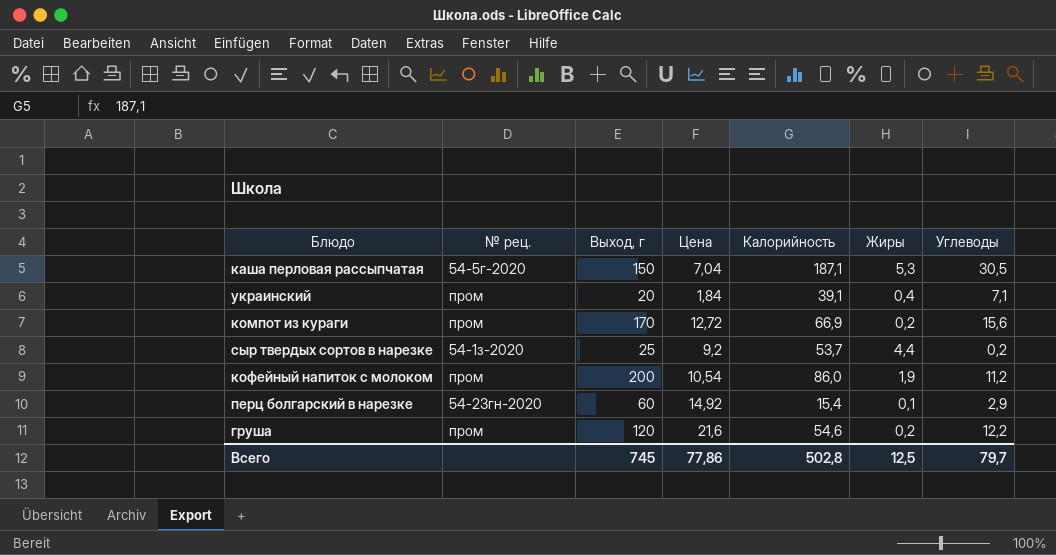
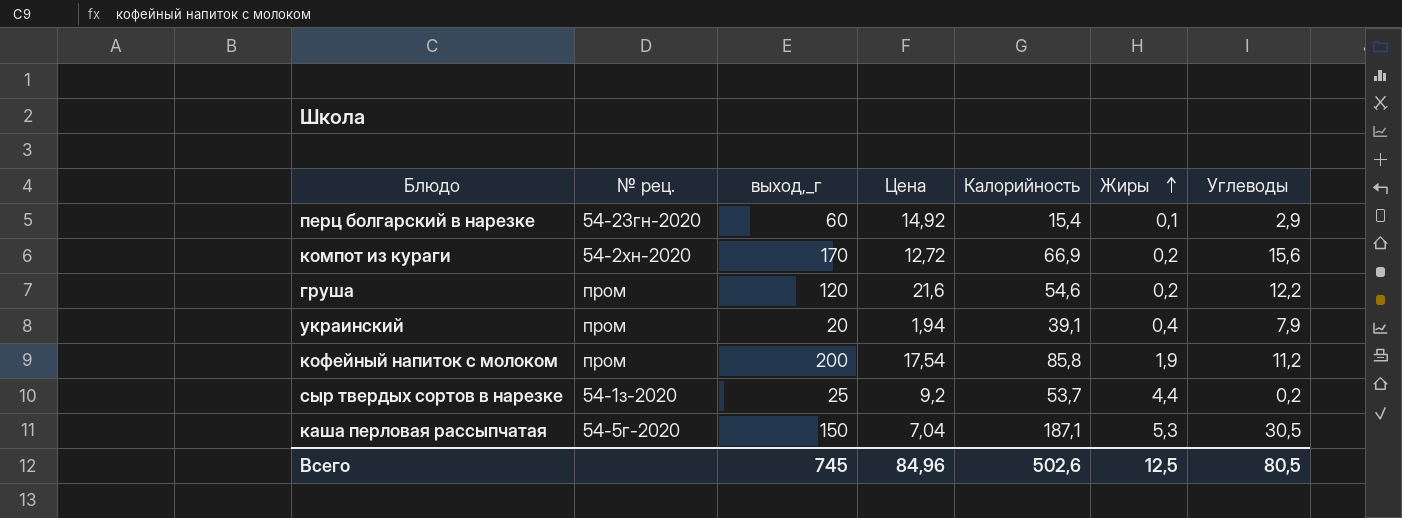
row order: none -> Жиры ascending
column name: Выход, г -> выход,_г
компот из кураги | № рец.: пром -> 54-2хн-2020
украинский | Цена: 1,84 -> 1,94
украинский | Углеводы: 7,1 -> 7,9
кофейный напиток с молоком | Цена: 10,54 -> 17,54
кофейный напиток с молоком | Калорийность: 86,0 -> 85,8
Всего | Цена: 77,86 -> 84,96
Всего | Калорийность: 502,8 -> 502,6
Всего | Углеводы: 79,7 -> 80,5

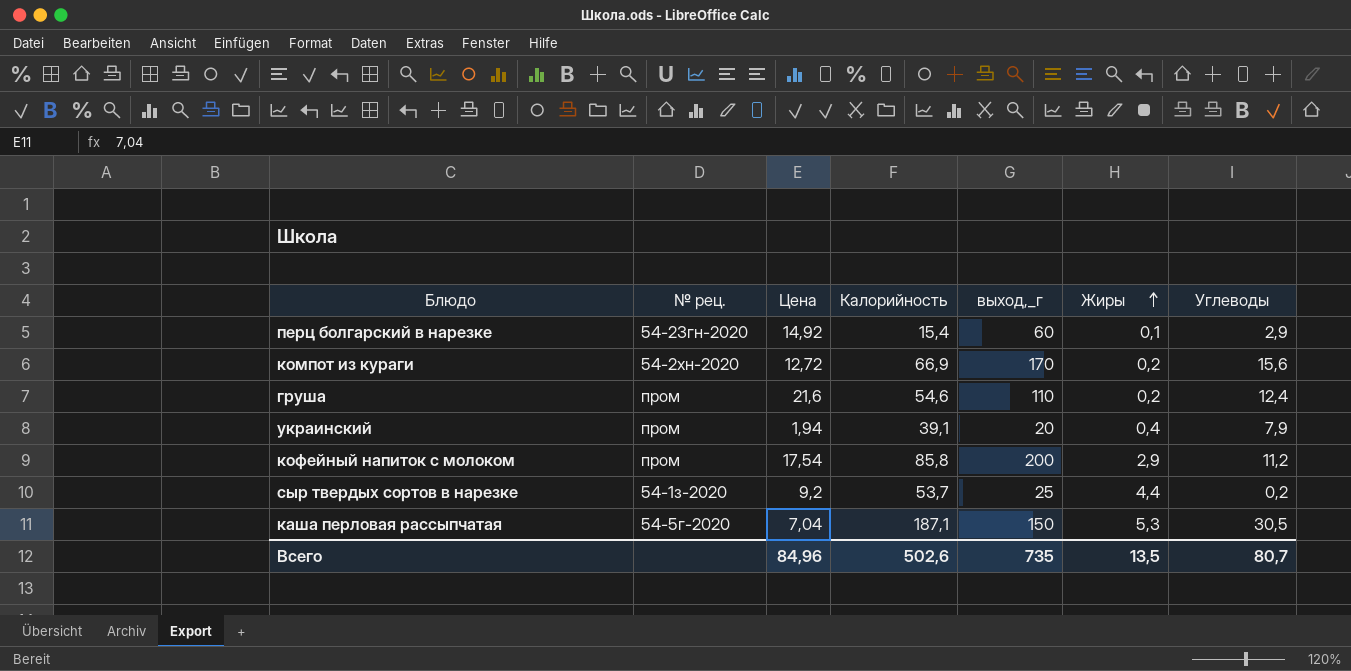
column выход,_г | position: 3 -> 5
груша | выход,_г: 120 -> 110
груша | Углеводы: 12,2 -> 12,4
кофейный напиток с молоком | Жиры: 1,9 -> 2,9
Всего | выход,_г: 745 -> 735
Всего | Жиры: 12,5 -> 13,5
Всего | Углеводы: 80,5 -> 80,7

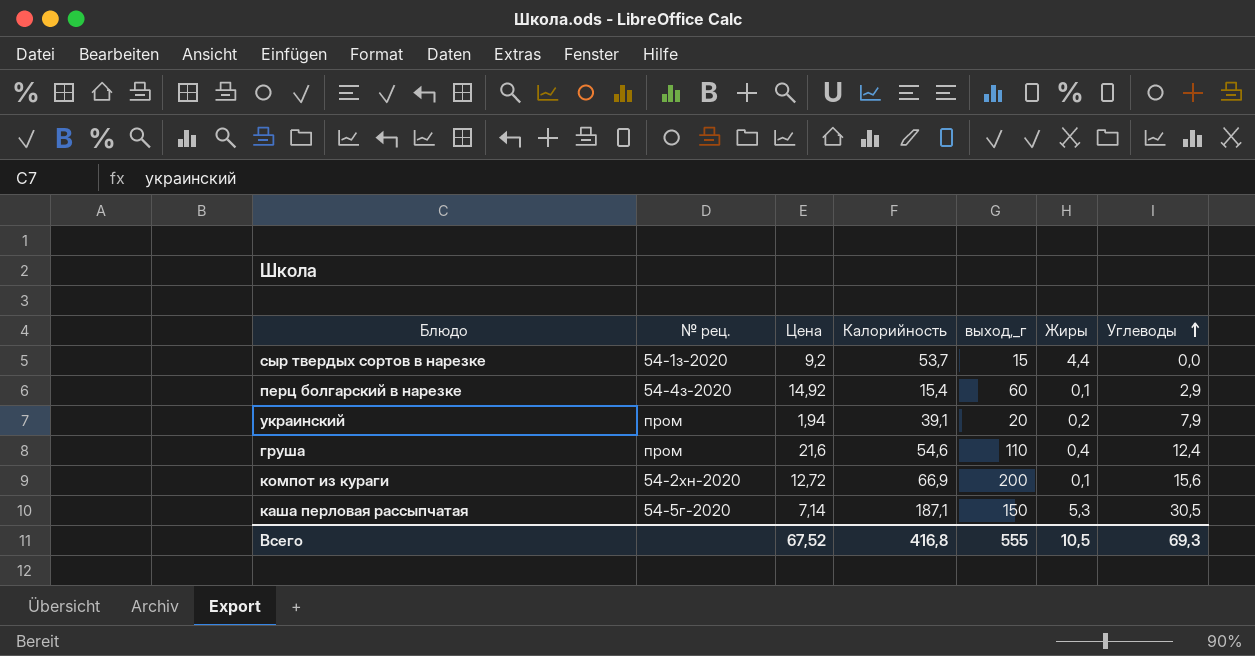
row order: Жиры ascending -> Углеводы ascending
row кофейный напиток с молоком: пром | 17,54 | 85,8 | 200 | 2,9 | 11,2 -> none
сыр твердых сортов в нарезке | выход,_г: 25 -> 15
сыр твердых сортов в нарезке | Углеводы: 0,2 -> 0,0
перц болгарский в нарезке | № рец.: 54-23гн-2020 -> 54-4з-2020
украинский | Жиры: 0,4 -> 0,2
груша | Жиры: 0,2 -> 0,4
компот из кураги | выход,_г: 170 -> 200
компот из кураги | Жиры: 0,2 -> 0,1
каша перловая рассыпчатая | Цена: 7,04 -> 7,14
Всего | Цена: 84,96 -> 67,52
Всего | Калорийность: 502,6 -> 416,8
Всего | выход,_г: 735 -> 555
Всего | Жиры: 13,5 -> 10,5
Всего | Углеводы: 80,7 -> 69,3

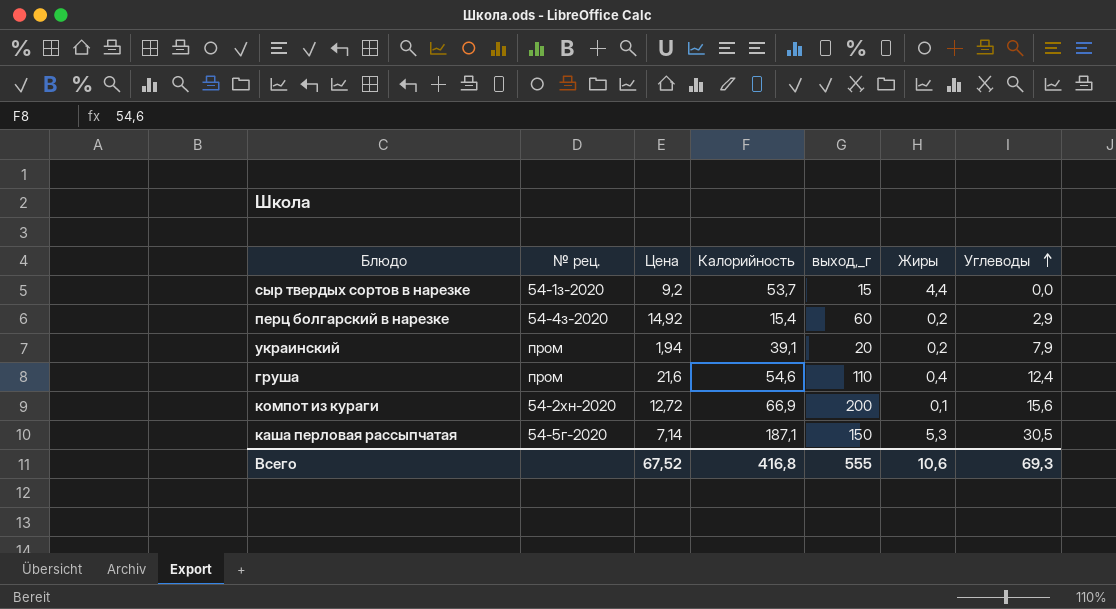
перц болгарский в нарезке | Жиры: 0,1 -> 0,2
Всего | Жиры: 10,5 -> 10,6

